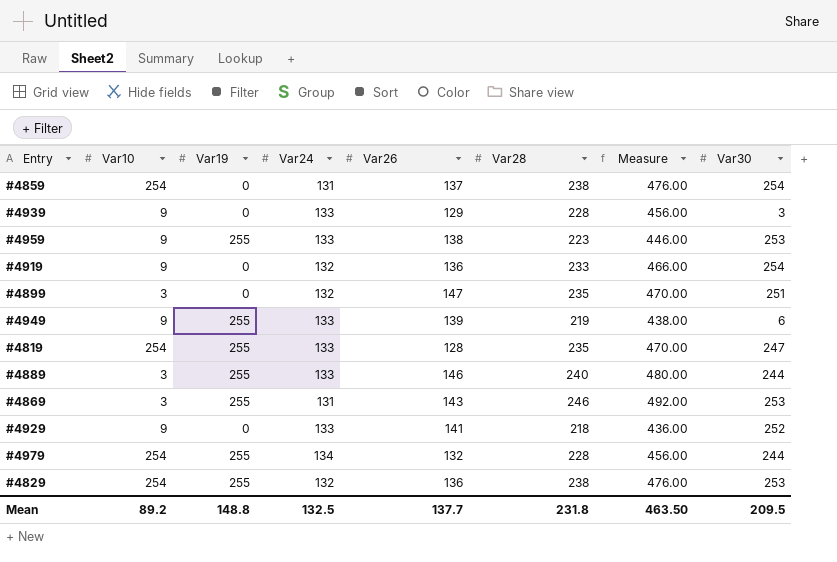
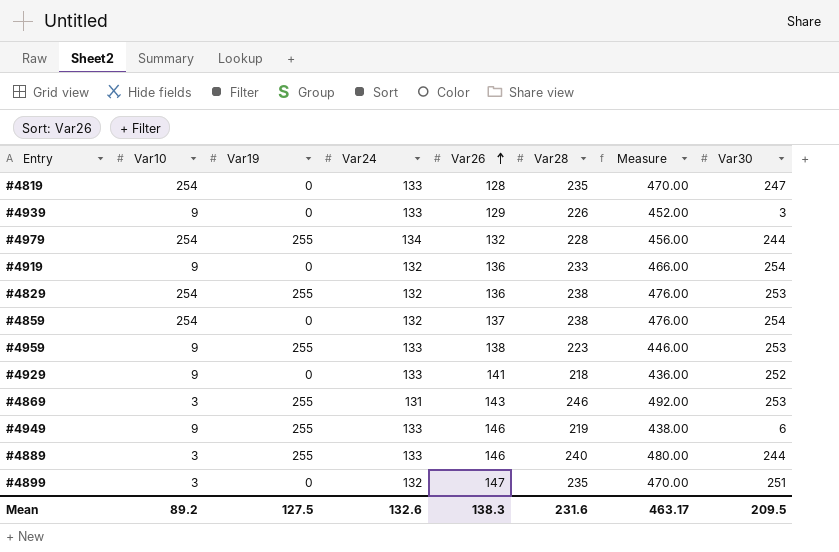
row order: none -> Var26 ascending
#4819 | Var19: 255 -> 0
#4939 | Var28: 228 -> 226
#4939 | Measure: 456.00 -> 452.00
#4859 | Var24: 131 -> 132
#4949 | Var26: 139 -> 146
Mean | Var19: 148.8 -> 127.5
Mean | Var24: 132.5 -> 132.6
Mean | Var26: 137.7 -> 138.3
Mean | Var28: 231.8 -> 231.6
Mean | Measure: 463.50 -> 463.17

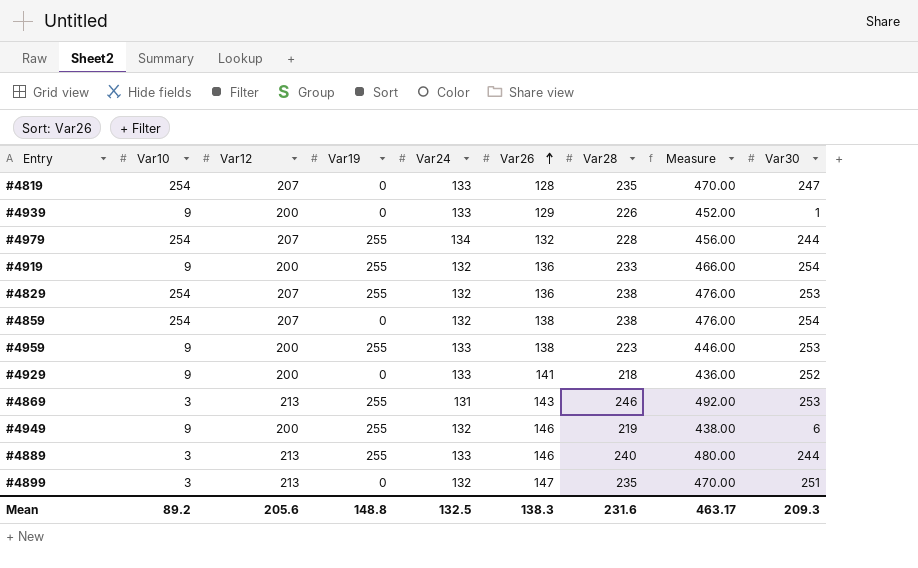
column Var12 | position: none -> 3
#4939 | Var30: 3 -> 1
#4919 | Var19: 0 -> 255
#4859 | Var26: 137 -> 138
#4949 | Var24: 133 -> 132
Mean | Var19: 127.5 -> 148.8
Mean | Var24: 132.6 -> 132.5
Mean | Var30: 209.5 -> 209.3

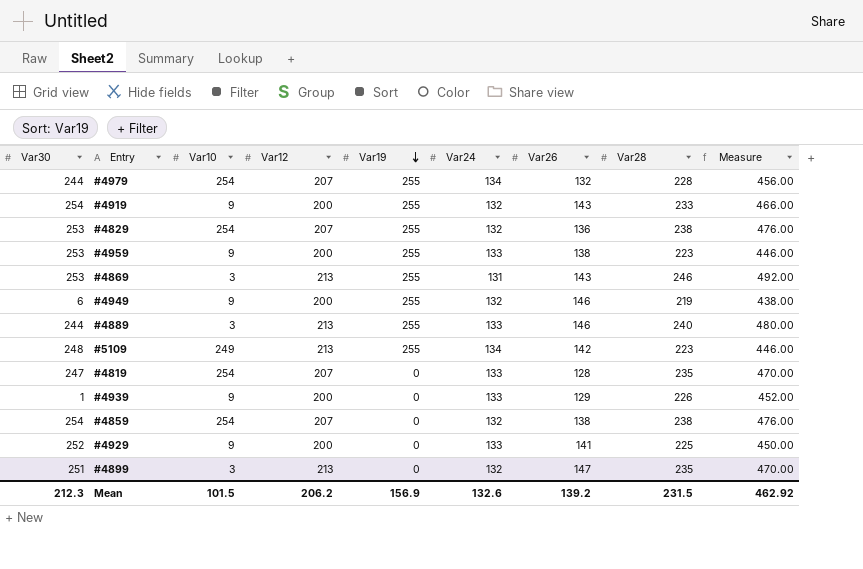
row order: Var26 ascending -> Var19 descending
column Var30 | position: 9 -> 1
#4919 | Var26: 136 -> 143
row #5109: none -> 248 | 249 | 213 | 255 | 134 | 142 | 223 | 446.00
#4929 | Var28: 218 -> 225
#4929 | Measure: 436.00 -> 450.00
Mean | Var30: 209.3 -> 212.3
Mean | Var10: 89.2 -> 101.5
Mean | Var12: 205.6 -> 206.2
Mean | Var19: 148.8 -> 156.9
Mean | Var24: 132.5 -> 132.6
Mean | Var26: 138.3 -> 139.2
Mean | Var28: 231.6 -> 231.5
Mean | Measure: 463.17 -> 462.92

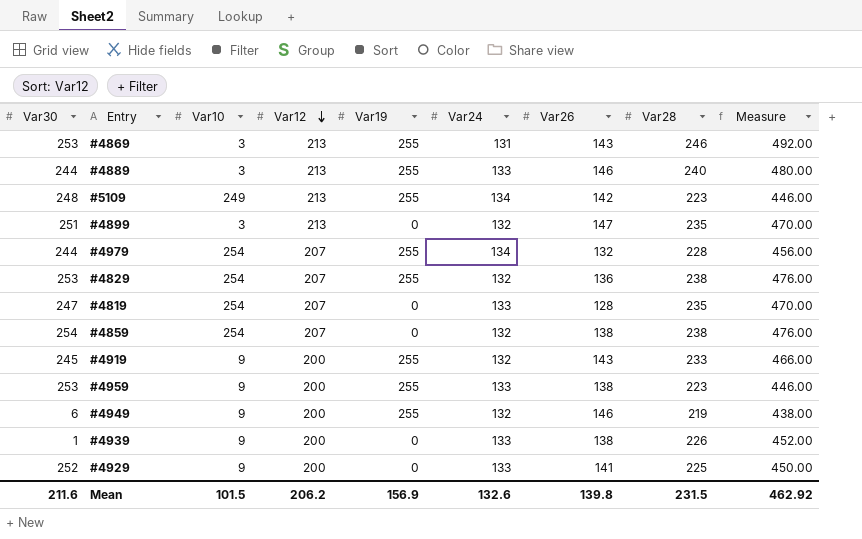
row order: Var19 descending -> Var12 descending
#4919 | Var30: 254 -> 245
#4939 | Var26: 129 -> 138
Mean | Var30: 212.3 -> 211.6
Mean | Var26: 139.2 -> 139.8

